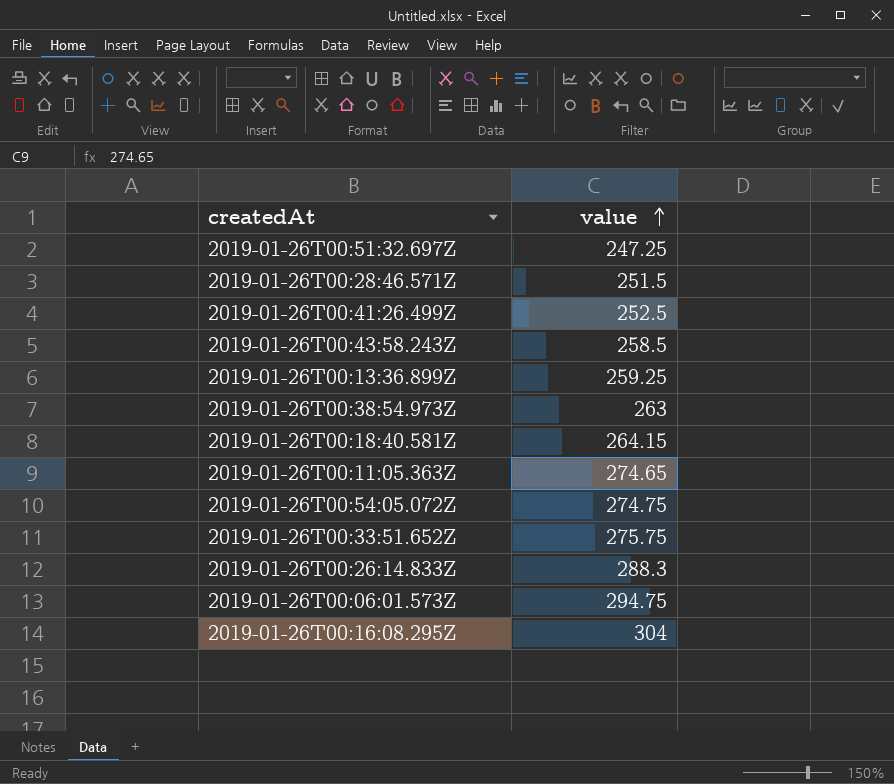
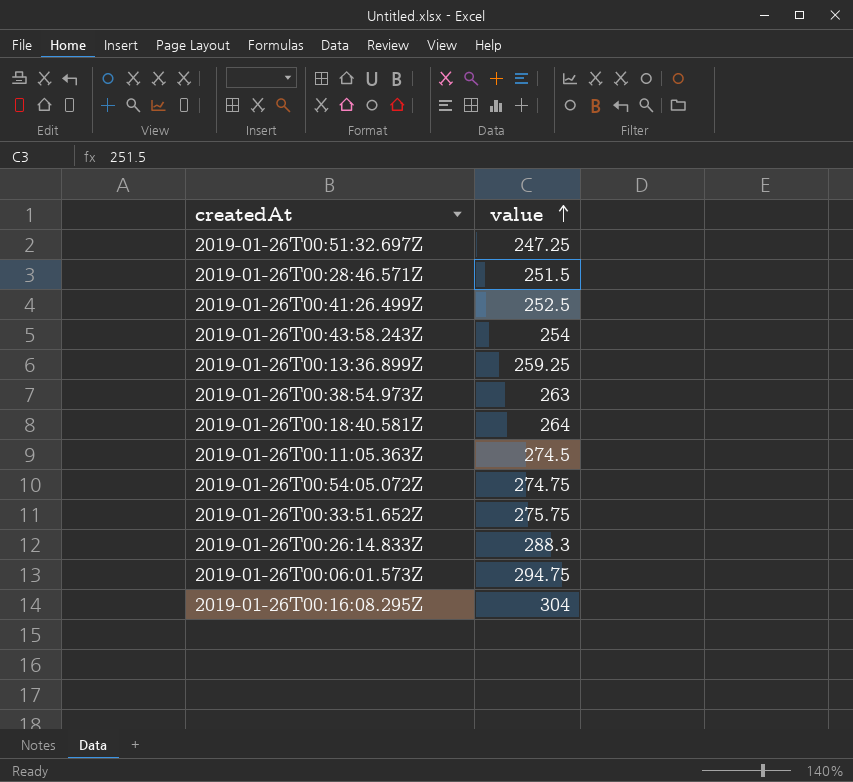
2019-01-26T00:43:58.243Z | value: 258.5 -> 254
2019-01-26T00:18:40.581Z | value: 264.15 -> 264
2019-01-26T00:11:05.363Z | value: 274.65 -> 274.5

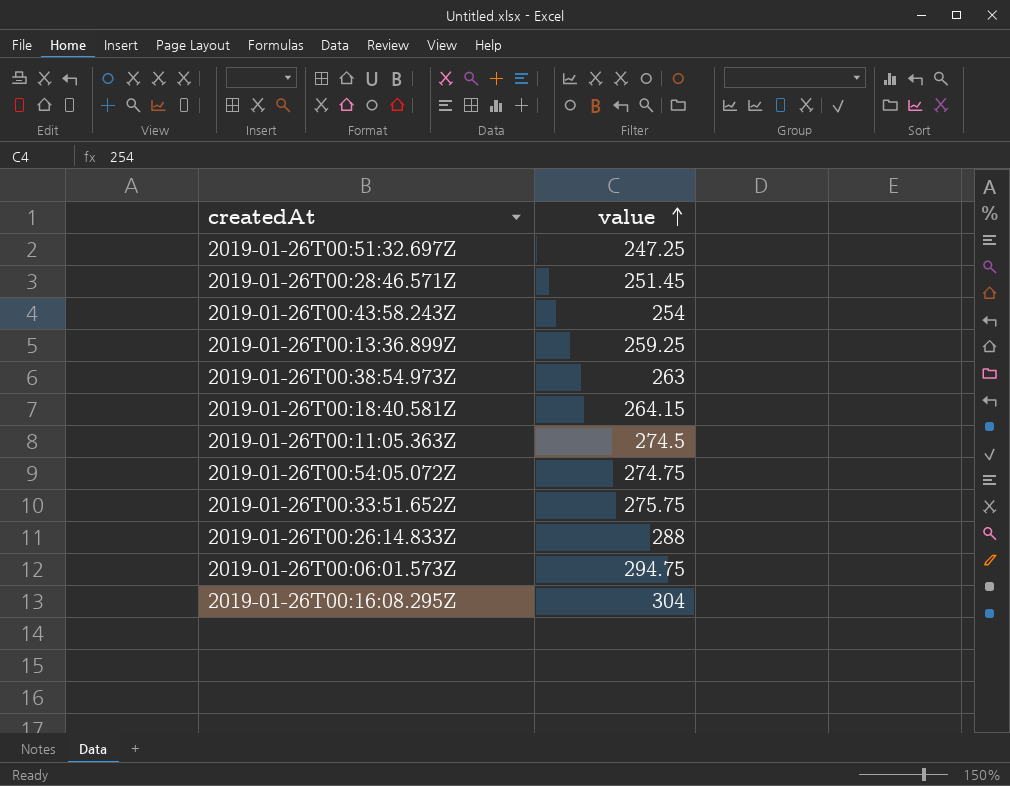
row 2019-01-26T00:41:26.499Z: 252.5 -> none
2019-01-26T00:28:46.571Z | value: 251.5 -> 251.45
2019-01-26T00:18:40.581Z | value: 264 -> 264.15
2019-01-26T00:26:14.833Z | value: 288.3 -> 288

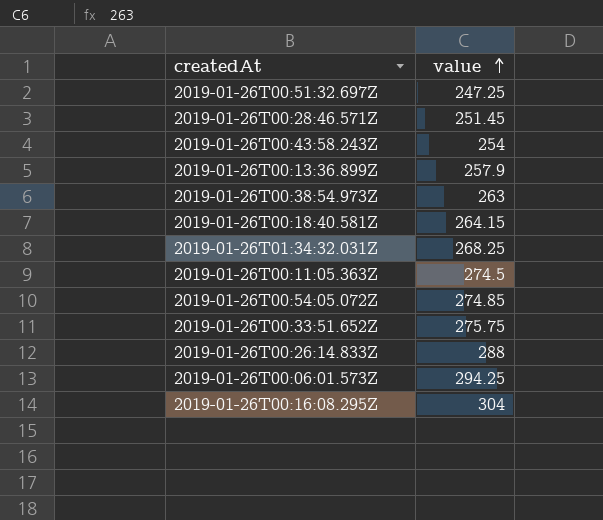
2019-01-26T00:13:36.899Z | value: 259.25 -> 257.9
row 2019-01-26T01:34:32.031Z: none -> 268.25
2019-01-26T00:54:05.072Z | value: 274.75 -> 274.85
2019-01-26T00:06:01.573Z | value: 294.75 -> 294.25

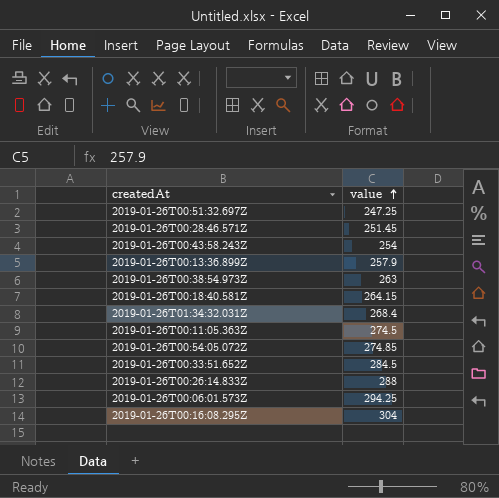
2019-01-26T01:34:32.031Z | value: 268.25 -> 268.4
2019-01-26T00:33:51.652Z | value: 275.75 -> 284.5

